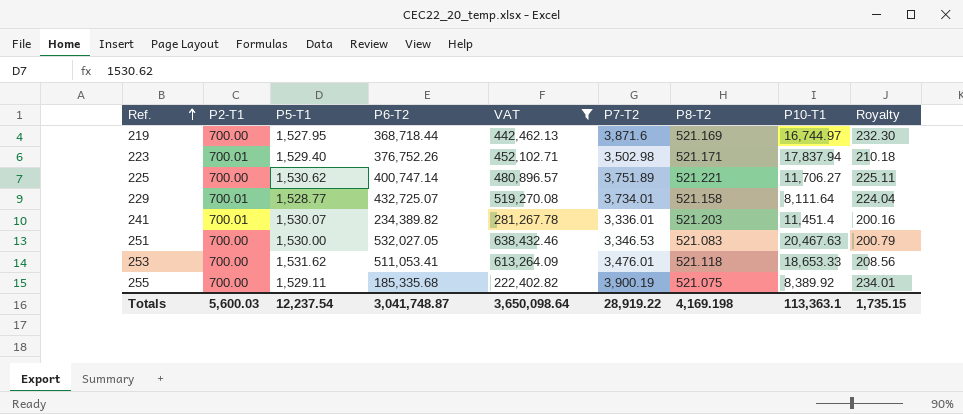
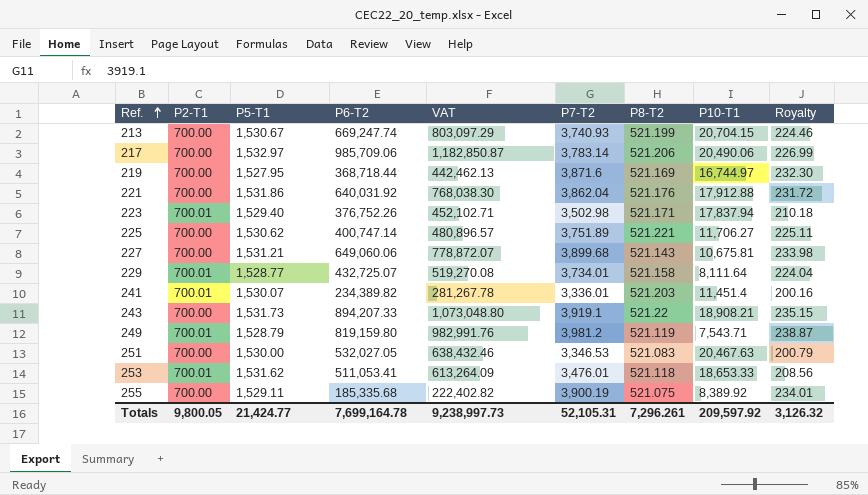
filter: VAT <= 638,432.46 -> none
253 | P2-T1: 700.00 -> 700.01
Totals | P2-T1: 5,600.03 -> 9,800.05
Totals | P5-T1: 12,237.54 -> 21,424.77
Totals | P6-T2: 3,041,748.87 -> 7,699,164.78
Totals | VAT: 3,650,098.64 -> 9,238,997.73
Totals | P7-T2: 28,919.22 -> 52,105.31
Totals | P8-T2: 4,169.198 -> 7,296.261
Totals | P10-T1: 113,363.1 -> 209,597.92
Totals | Royalty: 1,735.15 -> 3,126.32

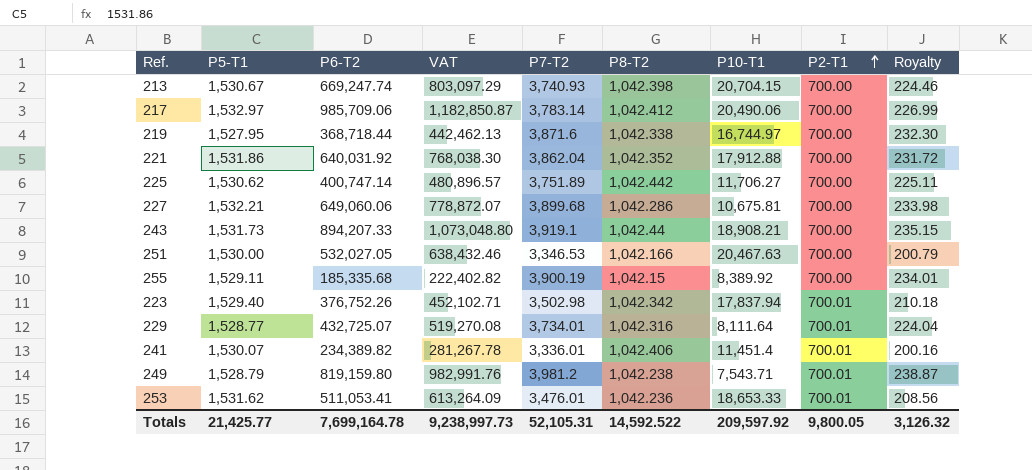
row order: Ref. ascending -> P2-T1 ascending
column P2-T1 | position: 2 -> 8
213 | P8-T2: 521.199 -> 1,042.398
217 | P8-T2: 521.206 -> 1,042.412
219 | P8-T2: 521.169 -> 1,042.338
221 | P8-T2: 521.176 -> 1,042.352
225 | P8-T2: 521.221 -> 1,042.442
227 | P5-T1: 1,531.21 -> 1,532.21
227 | P8-T2: 521.143 -> 1,042.286
243 | P8-T2: 521.22 -> 1,042.44
251 | P8-T2: 521.083 -> 1,042.166
255 | P8-T2: 521.075 -> 1,042.15
223 | P8-T2: 521.171 -> 1,042.342
229 | P8-T2: 521.158 -> 1,042.316
241 | P8-T2: 521.203 -> 1,042.406
249 | P8-T2: 521.119 -> 1,042.238
253 | P8-T2: 521.118 -> 1,042.236
Totals | P5-T1: 21,424.77 -> 21,425.77
Totals | P8-T2: 7,296.261 -> 14,592.522

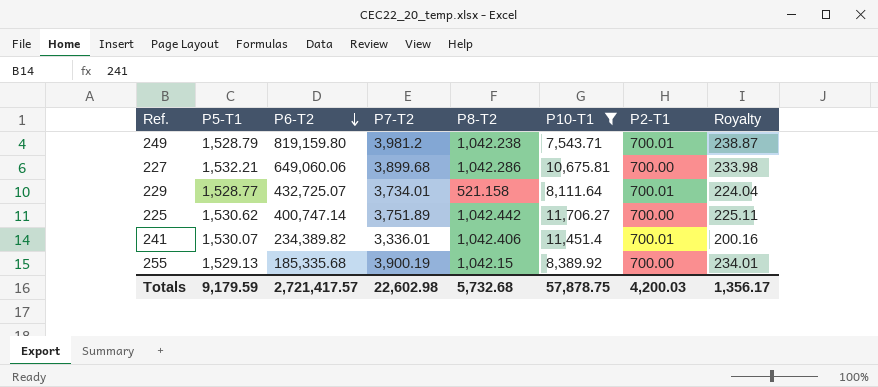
filter: none -> P10-T1 <= 11,706.27
row order: P2-T1 ascending -> P6-T2 descending
column VAT | formula: [P6-T2] * 1.2 -> none
229 | P8-T2: 1,042.316 -> 521.158
255 | P5-T1: 1,529.11 -> 1,529.13
Totals | P5-T1: 21,425.77 -> 9,179.59
Totals | P6-T2: 7,699,164.78 -> 2,721,417.57
Totals | P7-T2: 52,105.31 -> 22,602.98
Totals | P8-T2: 14,592.522 -> 5,732.68
Totals | P10-T1: 209,597.92 -> 57,878.75
Totals | P2-T1: 9,800.05 -> 4,200.03
Totals | Royalty: 3,126.32 -> 1,356.17

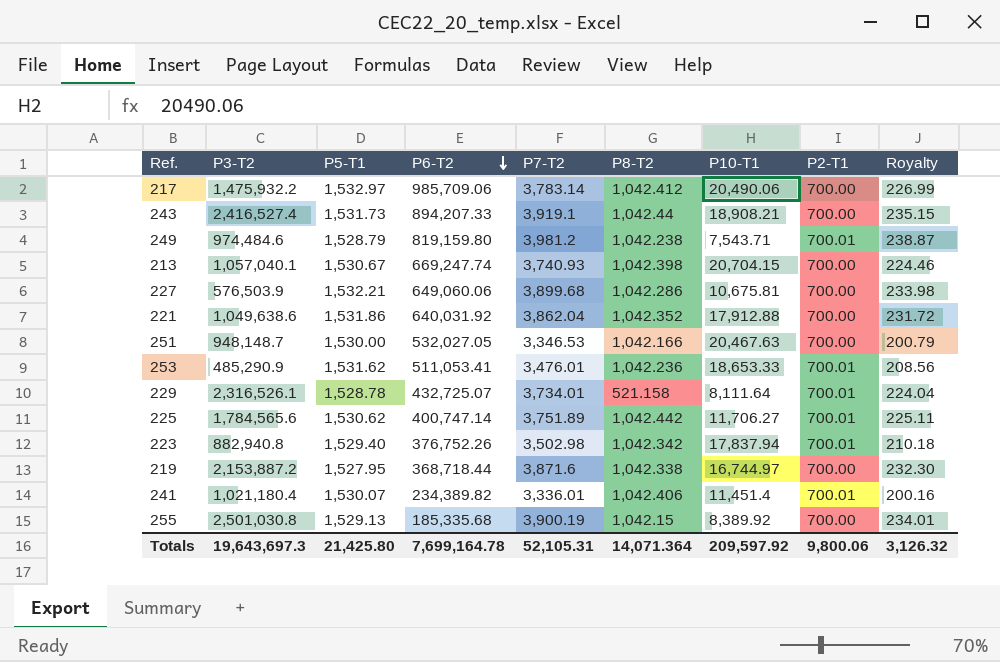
filter: P10-T1 <= 11,706.27 -> none
column P3-T2 | position: none -> 2
229 | P5-T1: 1,528.77 -> 1,528.78
225 | P2-T1: 700.00 -> 700.01
Totals | P5-T1: 9,179.59 -> 21,425.80
Totals | P6-T2: 2,721,417.57 -> 7,699,164.78
Totals | P7-T2: 22,602.98 -> 52,105.31
Totals | P8-T2: 5,732.68 -> 14,071.364
Totals | P10-T1: 57,878.75 -> 209,597.92
Totals | P2-T1: 4,200.03 -> 9,800.06
Totals | Royalty: 1,356.17 -> 3,126.32

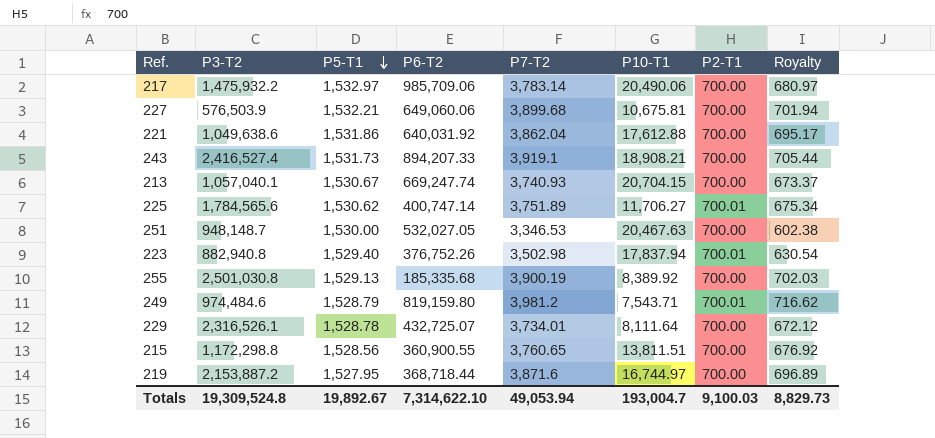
row order: P6-T2 descending -> P5-T1 descending
column P8-T2 | position: 6 -> none
column Royalty | formula: [P7-T2] * 0.06 -> [P7-T2] * 0.18
row 253: 485,290.9 | 1,531.62 | 511,053.41 | 3,476.01 | 1,042.236 | 18,653.33 | 700.01 | 208.56 -> none
row 241: 1,021,180.4 | 1,530.07 | 234,389.82 | 3,336.01 | 1,042.406 | 11,451.4 | 700.01 | 200.16 -> none
221 | P10-T1: 17,912.88 -> 17,612.88
229 | P2-T1: 700.01 -> 700.00
row 215: none -> 1,172,298.8 | 1,528.56 | 360,900.55 | 3,760.65 | 13,811.51 | 700.00 | 676.92
Totals | P3-T2: 19,643,697.3 -> 19,309,524.8
Totals | P5-T1: 21,425.80 -> 19,892.67
Totals | P6-T2: 7,699,164.78 -> 7,314,622.10
Totals | P7-T2: 52,105.31 -> 49,053.94
Totals | P10-T1: 209,597.92 -> 193,004.7
Totals | P2-T1: 9,800.06 -> 9,100.03
Totals | Royalty: 3,126.32 -> 8,829.73

